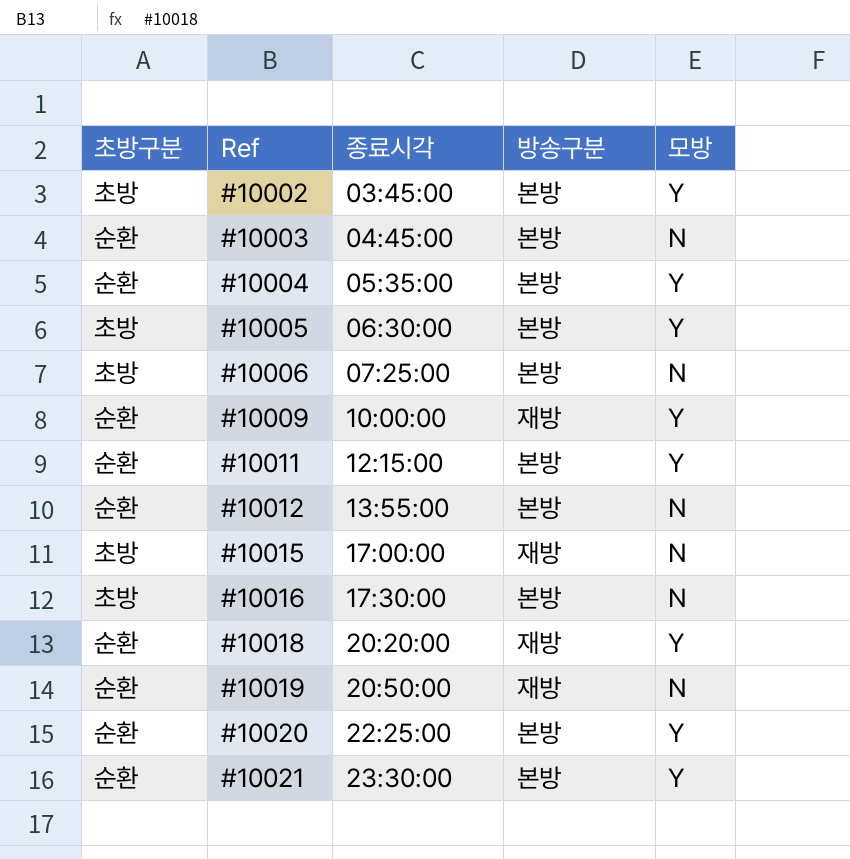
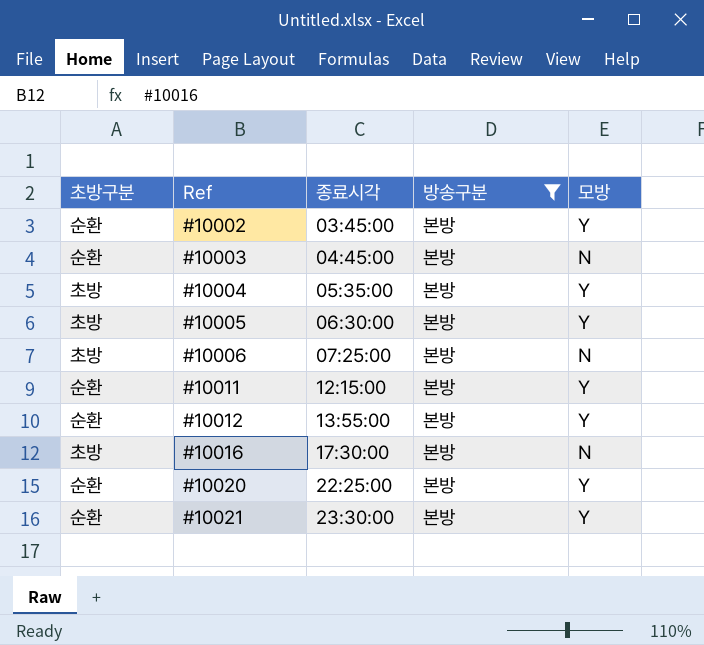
filter: none -> 방송구분 = 본방
#10002 | 초방구분: 초방 -> 순환
#10004 | 초방구분: 순환 -> 초방
#10012 | 모방: N -> Y

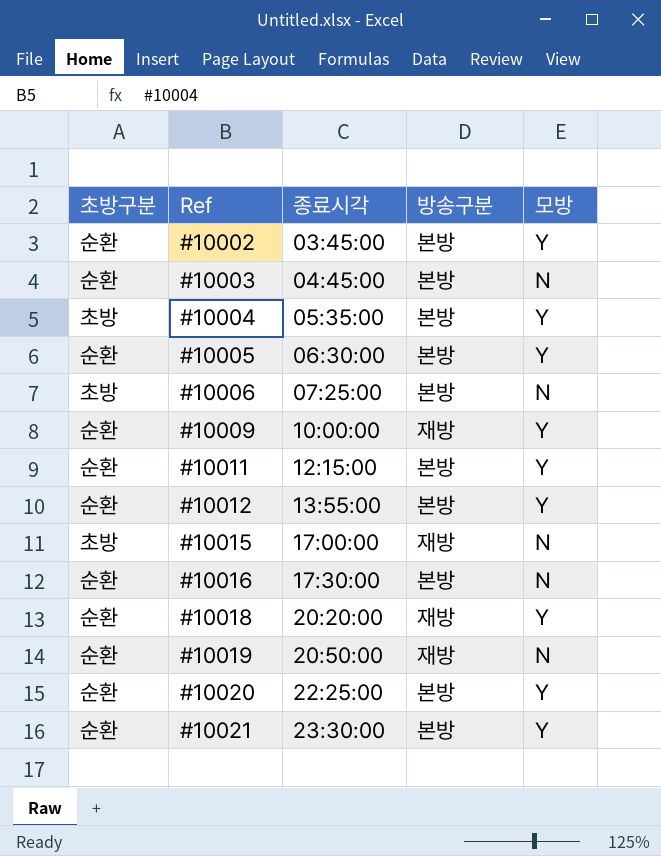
filter: 방송구분 = 본방 -> none
#10005 | 초방구분: 초방 -> 순환
#10016 | 초방구분: 초방 -> 순환

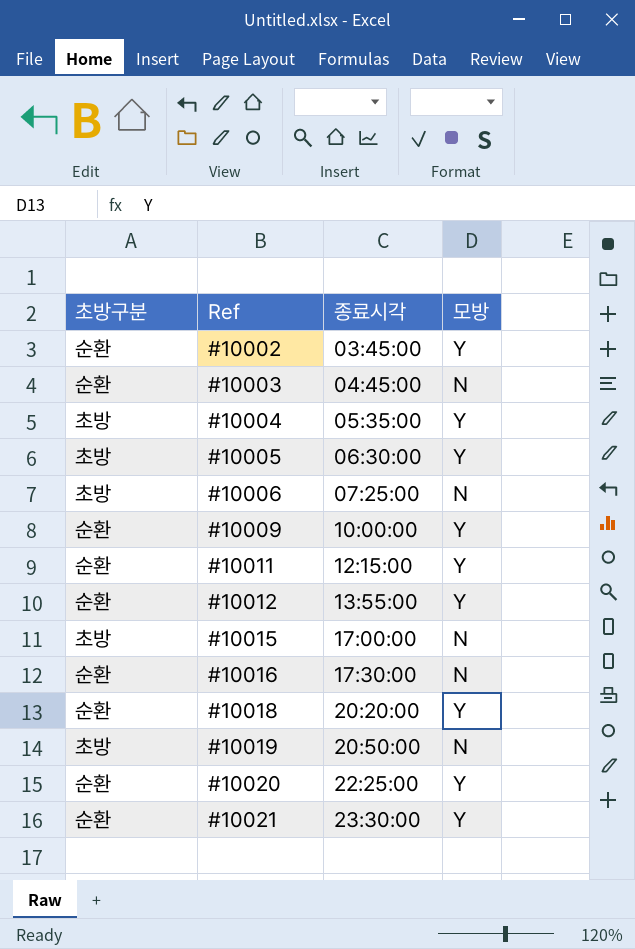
column 방송구분 | position: 4 -> none
#10005 | 초방구분: 순환 -> 초방
#10019 | 초방구분: 순환 -> 초방

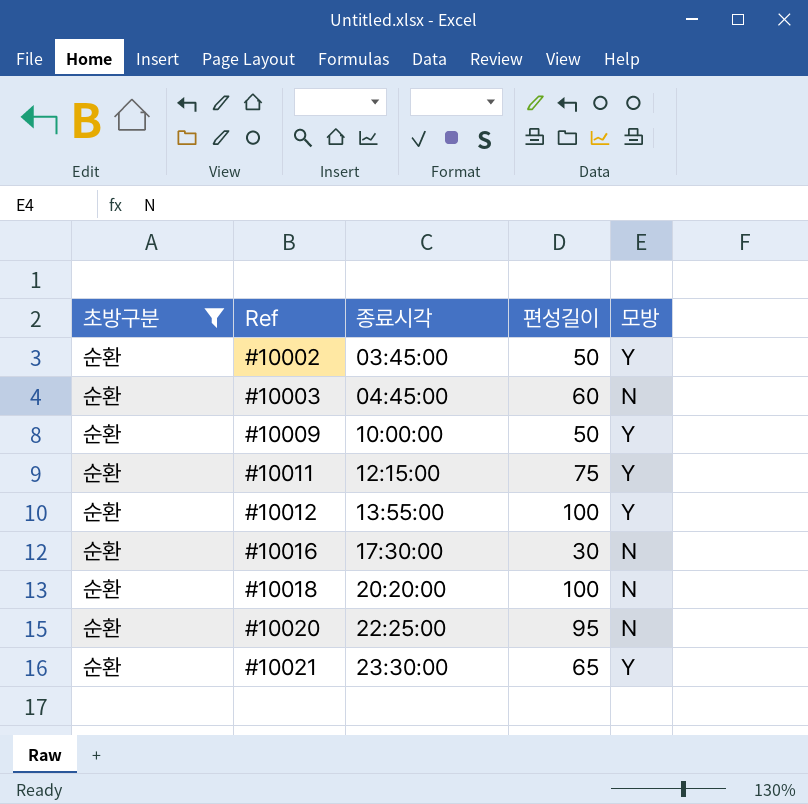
filter: none -> 초방구분 = 순환
column 편성길이 | position: none -> 4
#10018 | 모방: Y -> N
#10020 | 모방: Y -> N

